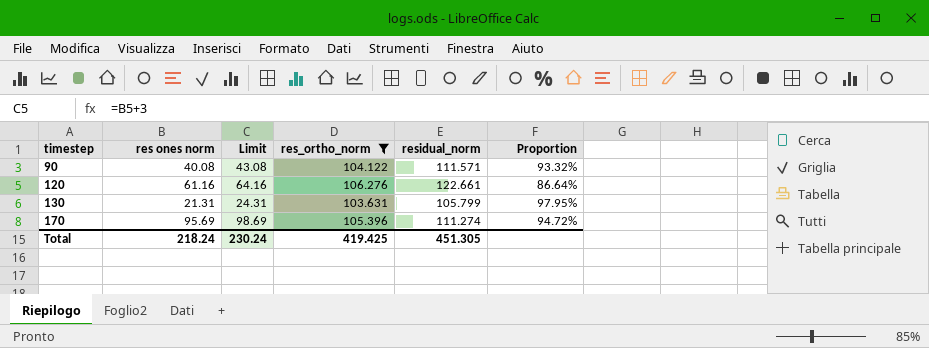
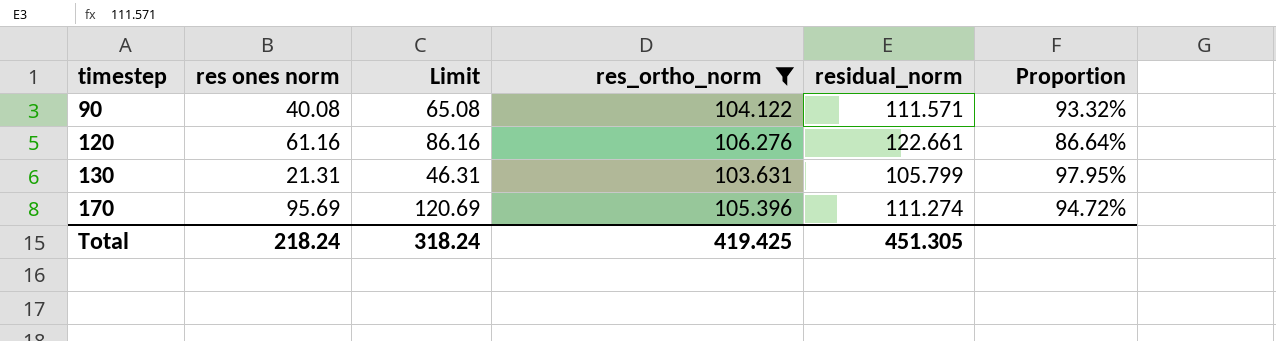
column Limit | formula: [res ones norm] + 3 -> [res ones norm] + 25
Total | Limit: 230.24 -> 318.24

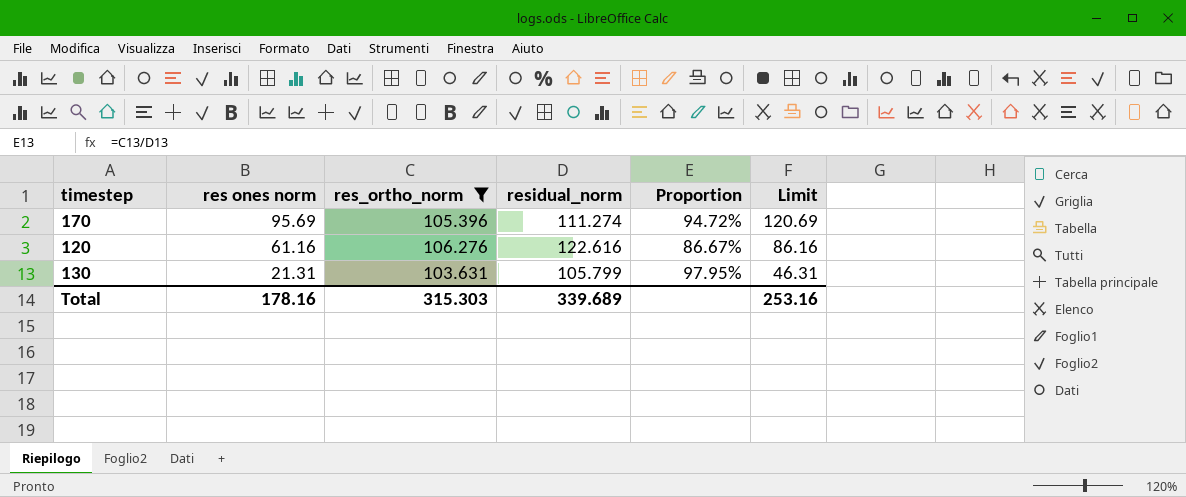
row order: timestep ascending -> res ones norm descending
column Limit | position: 3 -> 6
row 90: 40.08 | 65.08 | 104.122 | 111.571 | 93.32% -> none
120 | residual_norm: 122.661 -> 122.616
120 | Proportion: 86.64% -> 86.67%
Total | res ones norm: 218.24 -> 178.16
Total | res_ortho_norm: 419.425 -> 315.303
Total | residual_norm: 451.305 -> 339.689
Total | Limit: 318.24 -> 253.16

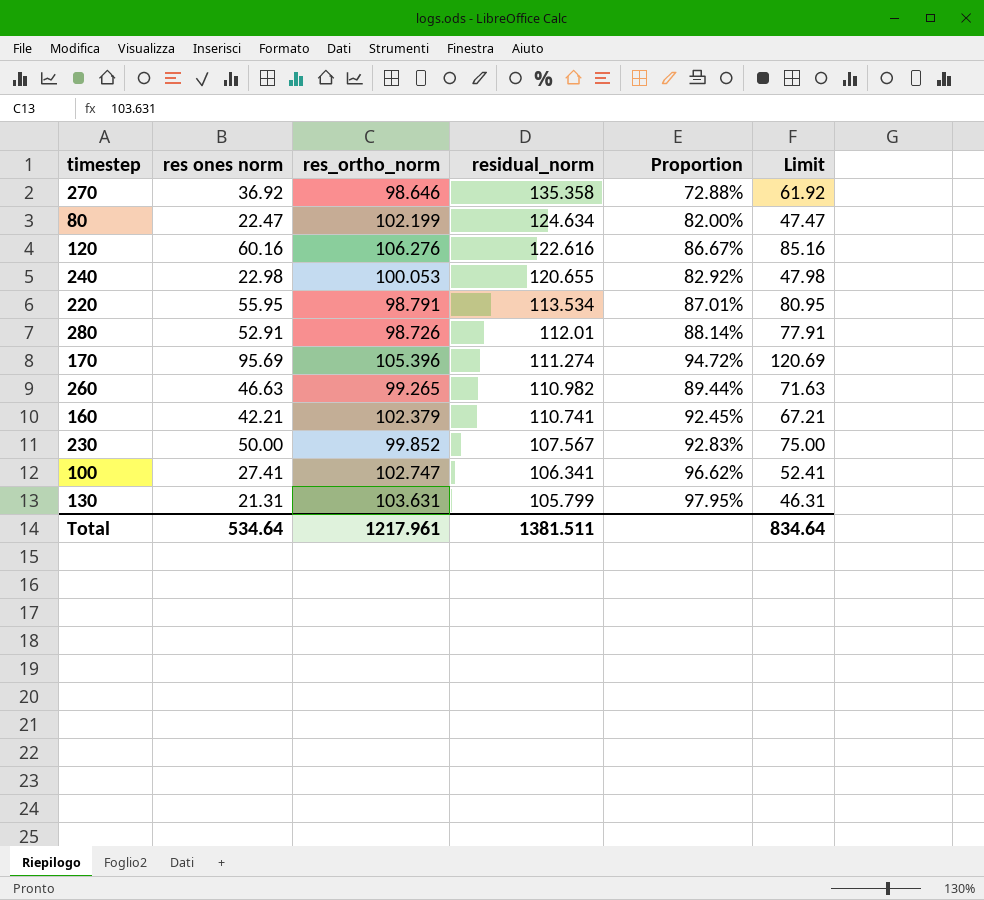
filter: res_ortho_norm >= 103.631 -> none
row order: res ones norm descending -> residual_norm descending
120 | res ones norm: 61.16 -> 60.16
120 | Limit: 86.16 -> 85.16
Total | res ones norm: 178.16 -> 534.64
Total | res_ortho_norm: 315.303 -> 1217.961
Total | residual_norm: 339.689 -> 1381.511
Total | Limit: 253.16 -> 834.64

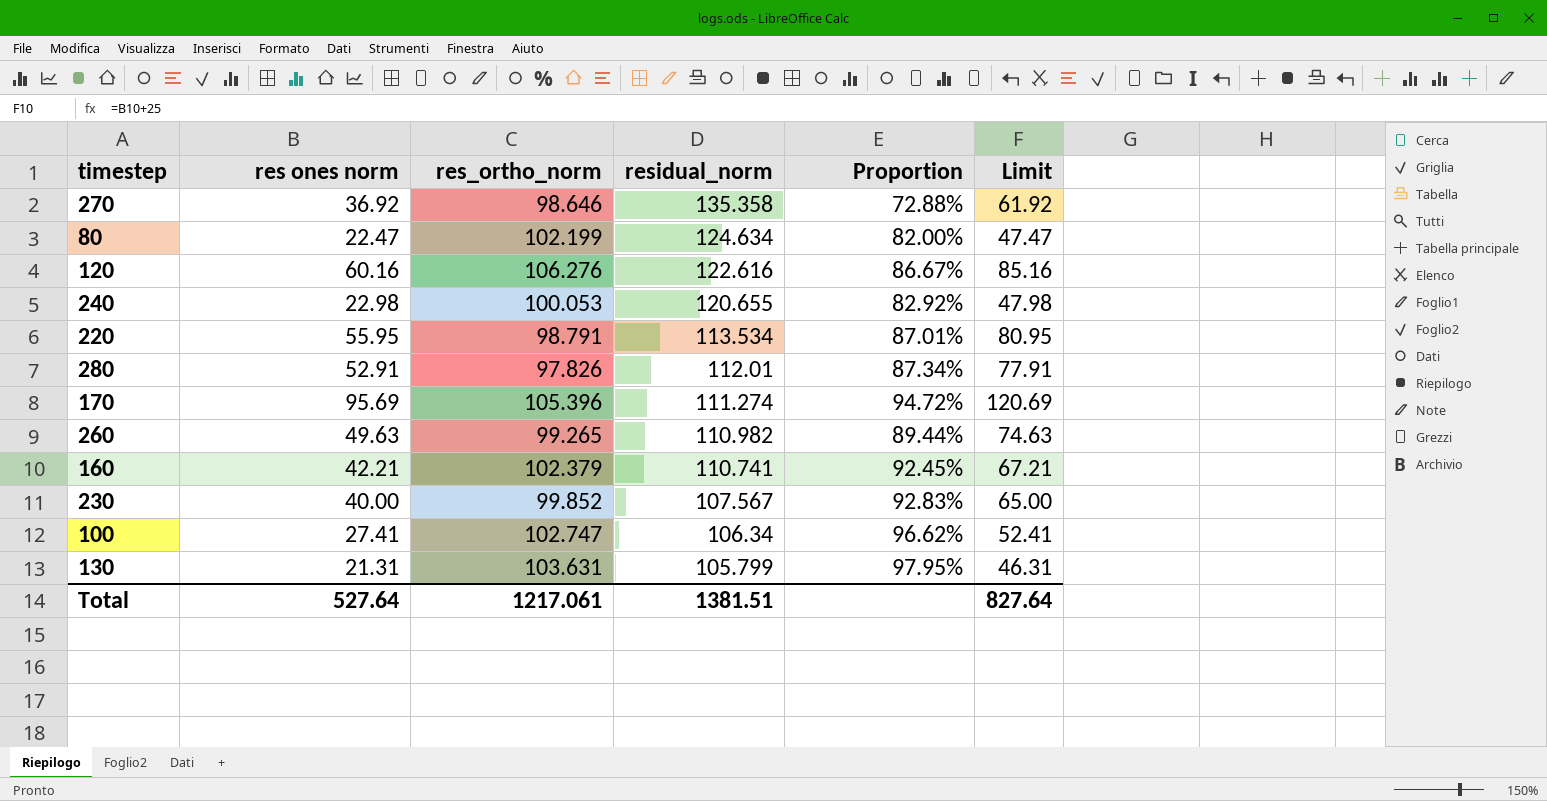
280 | res_ortho_norm: 98.726 -> 97.826
280 | Proportion: 88.14% -> 87.34%
260 | res ones norm: 46.63 -> 49.63
260 | Limit: 71.63 -> 74.63
230 | res ones norm: 50.00 -> 40.00
230 | Limit: 75.00 -> 65.00
100 | residual_norm: 106.341 -> 106.34
Total | res ones norm: 534.64 -> 527.64
Total | res_ortho_norm: 1217.961 -> 1217.061
Total | residual_norm: 1381.511 -> 1381.51
Total | Limit: 834.64 -> 827.64

